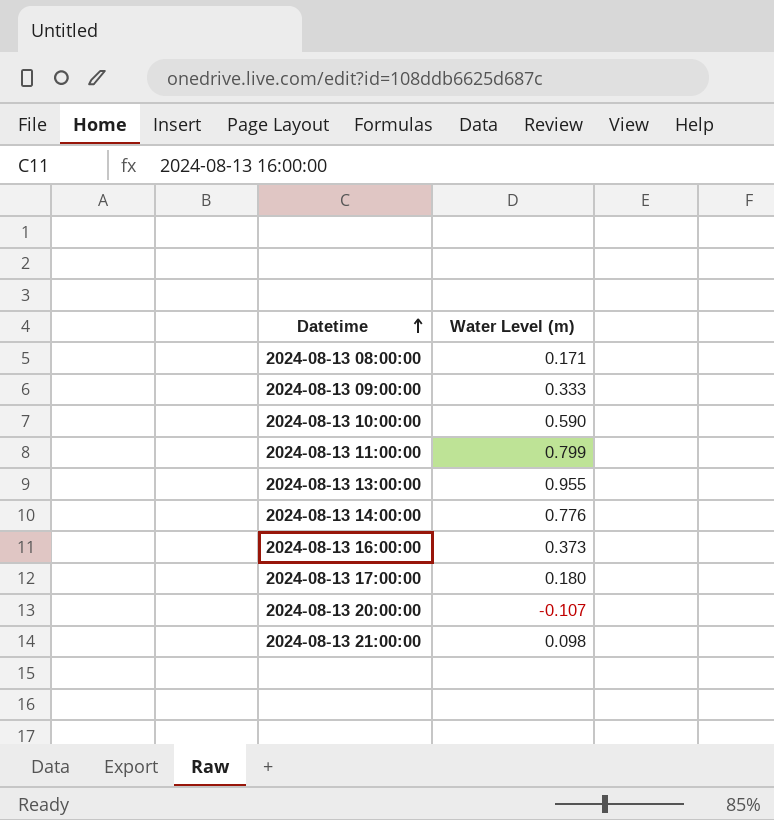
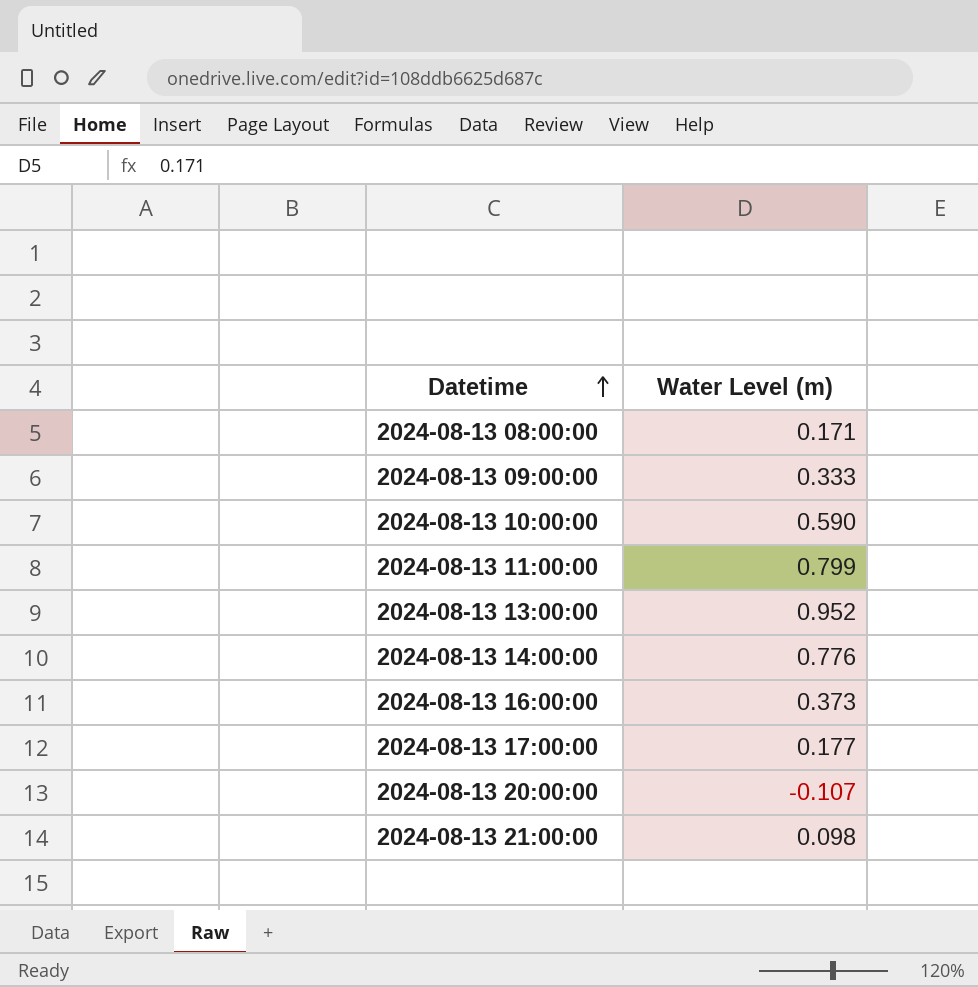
2024-08-13 13:00:00 | Water Level (m): 0.955 -> 0.952
2024-08-13 17:00:00 | Water Level (m): 0.180 -> 0.177

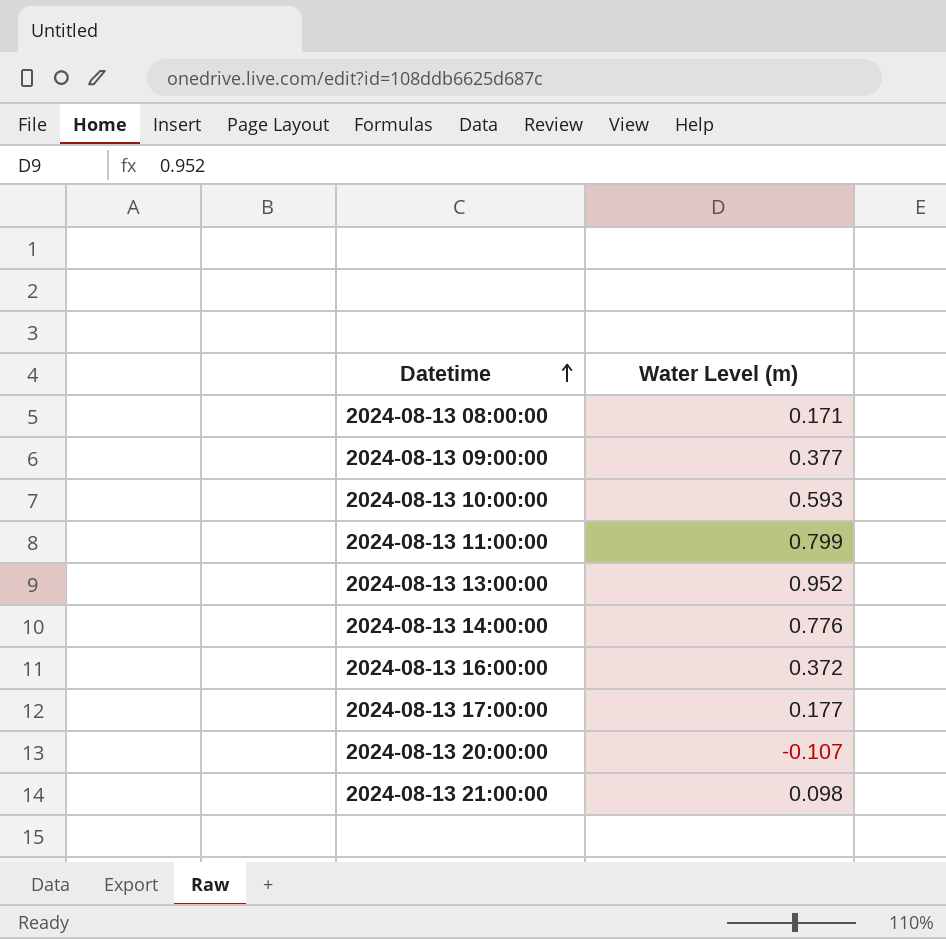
2024-08-13 09:00:00 | Water Level (m): 0.333 -> 0.377
2024-08-13 10:00:00 | Water Level (m): 0.590 -> 0.593
2024-08-13 16:00:00 | Water Level (m): 0.373 -> 0.372

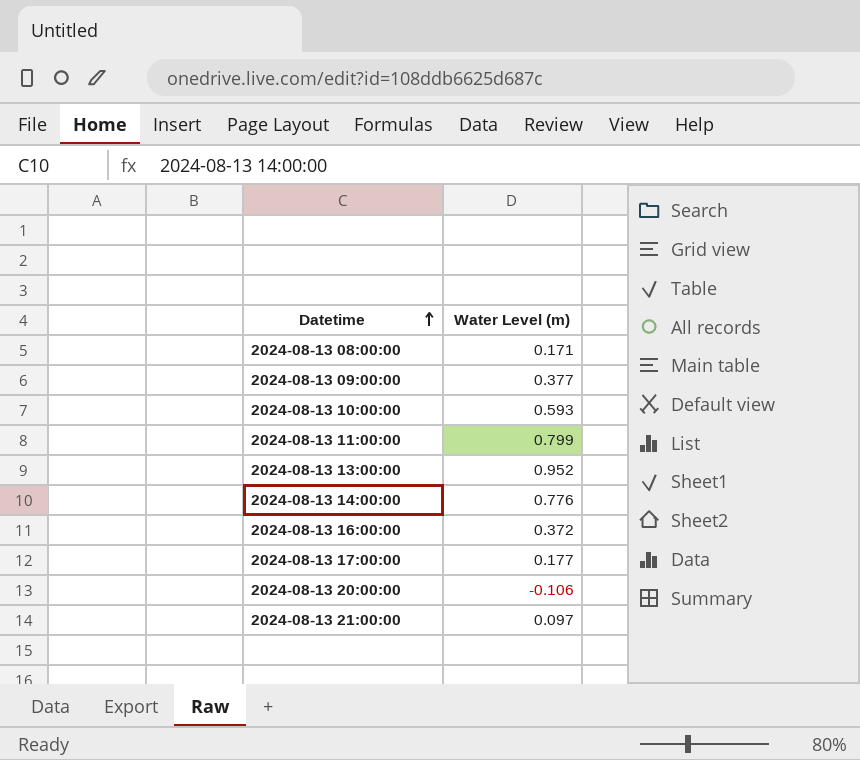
2024-08-13 20:00:00 | Water Level (m): -0.107 -> -0.106
2024-08-13 21:00:00 | Water Level (m): 0.098 -> 0.097

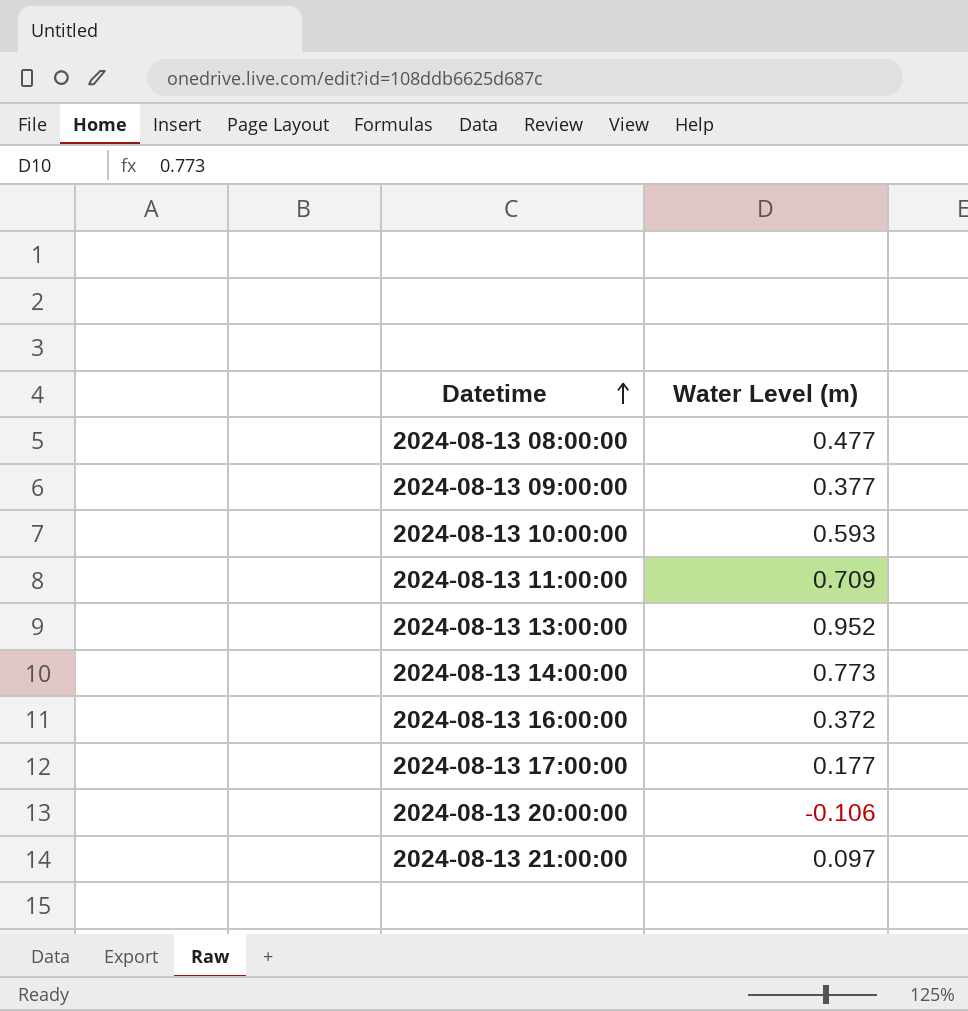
2024-08-13 08:00:00 | Water Level (m): 0.171 -> 0.477
2024-08-13 11:00:00 | Water Level (m): 0.799 -> 0.709
2024-08-13 14:00:00 | Water Level (m): 0.776 -> 0.773

